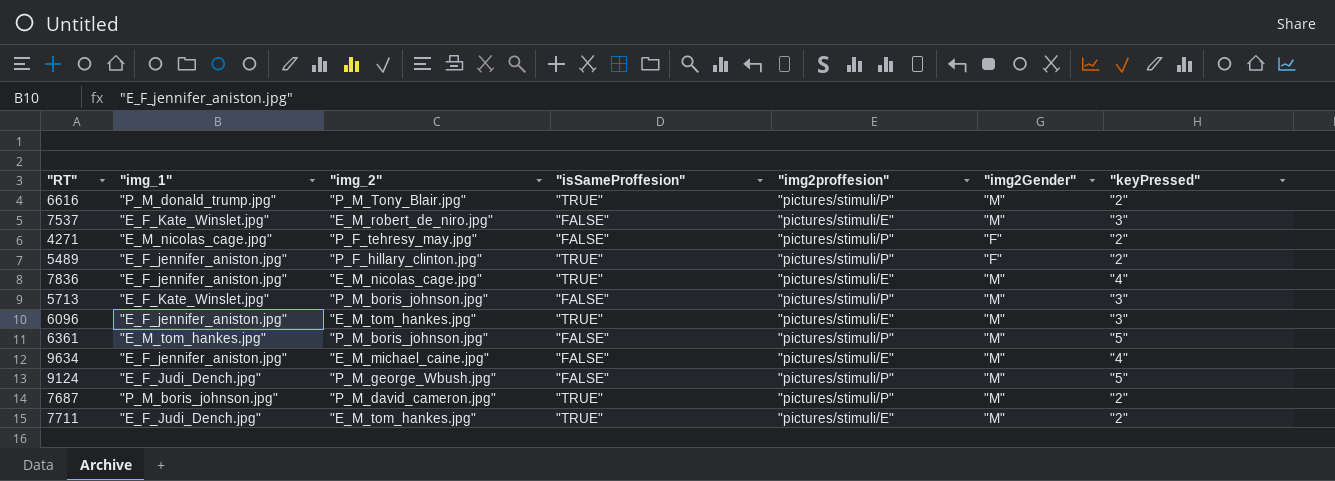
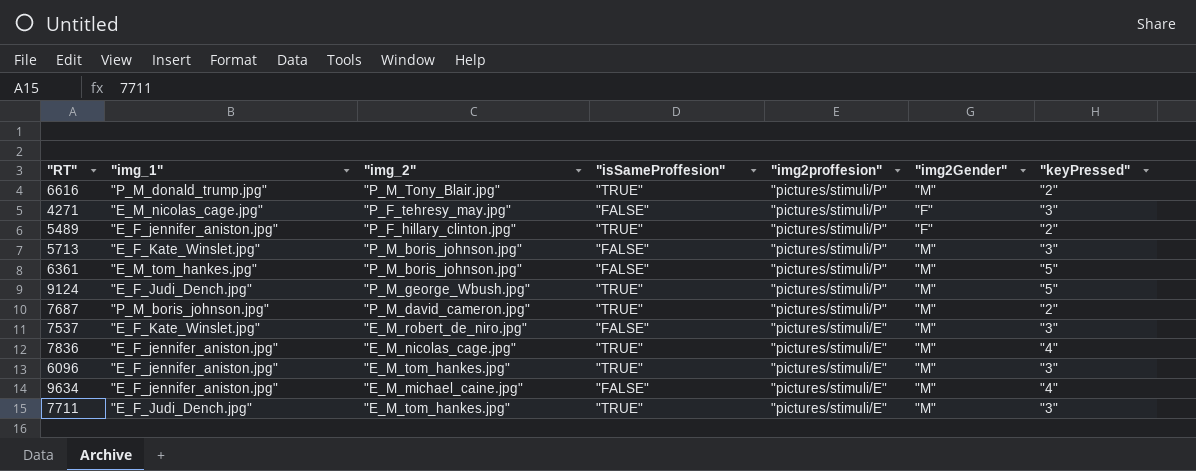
row order: none -> "img2proffesion" descending
4271 | "keyPressed": "2" -> "3"
9124 | "isSameProffesion": "FALSE" -> "TRUE"
7711 | "keyPressed": "2" -> "3"

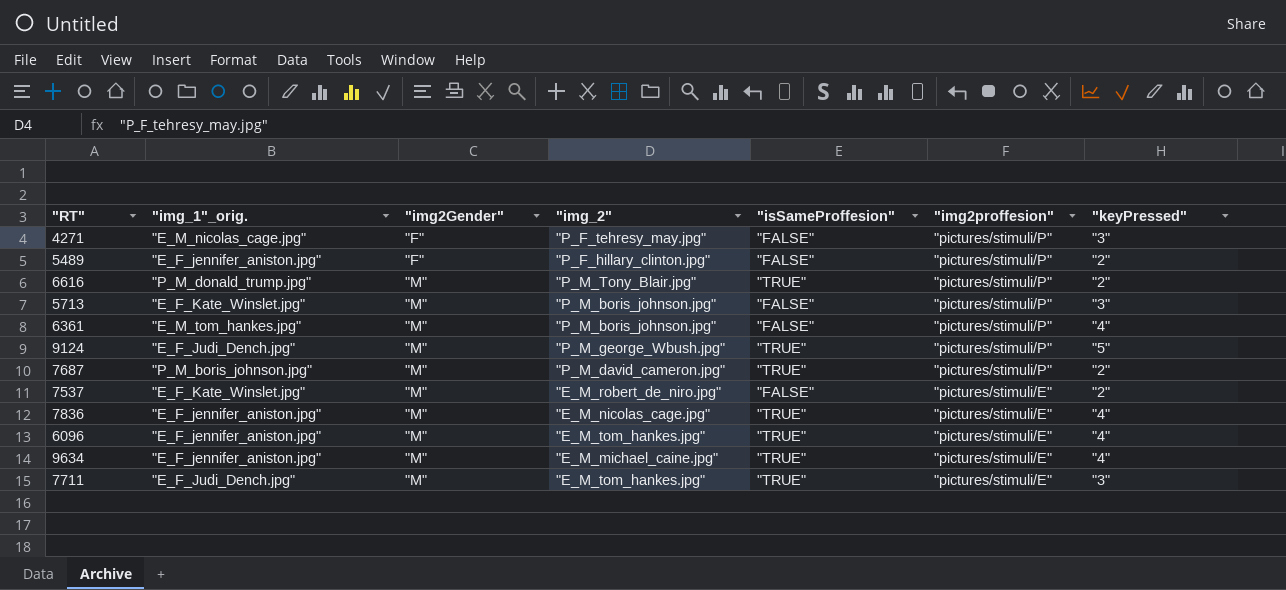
row order: "img2proffesion" descending -> "img2Gender" ascending
column name: "img_1" -> "img_1"_orig.
column "img2Gender" | position: 6 -> 3
5489 | "isSameProffesion": "TRUE" -> "FALSE"
6361 | "keyPressed": "5" -> "4"
7537 | "keyPressed": "3" -> "2"
6096 | "keyPressed": "3" -> "4"
9634 | "isSameProffesion": "FALSE" -> "TRUE"

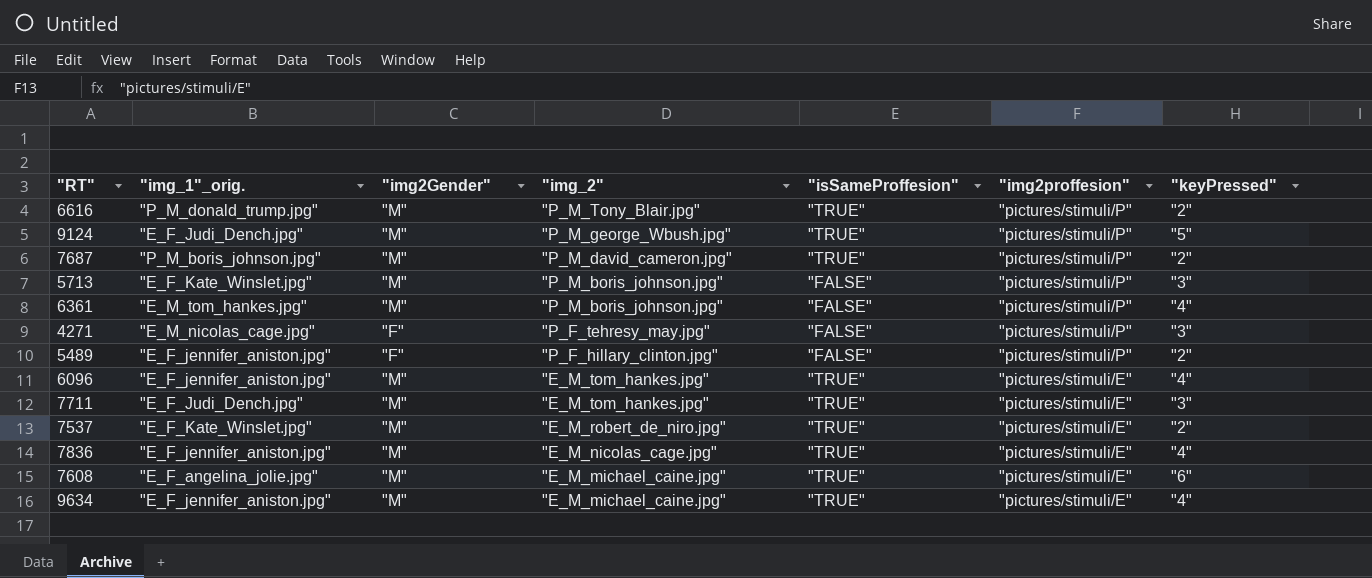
row order: "img2Gender" ascending -> "img_2" descending
7537 | "isSameProffesion": "FALSE" -> "TRUE"
row 7608: none -> "E_F_angelina_jolie.jpg" | "M" | "E_M_michael_caine.jpg" | "TRUE" | "pictures/stimuli/E" | "6"

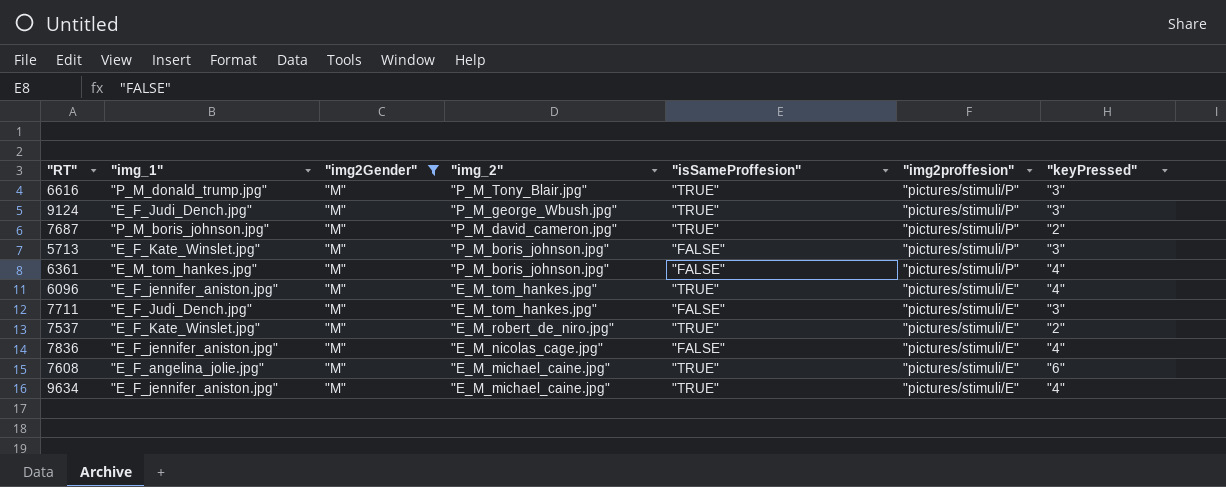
filter: none -> "img2Gender" = "M"
column name: "img_1"_orig. -> "img_1"
6616 | "keyPressed": "2" -> "3"
9124 | "keyPressed": "5" -> "3"
7711 | "isSameProffesion": "TRUE" -> "FALSE"
7836 | "isSameProffesion": "TRUE" -> "FALSE"

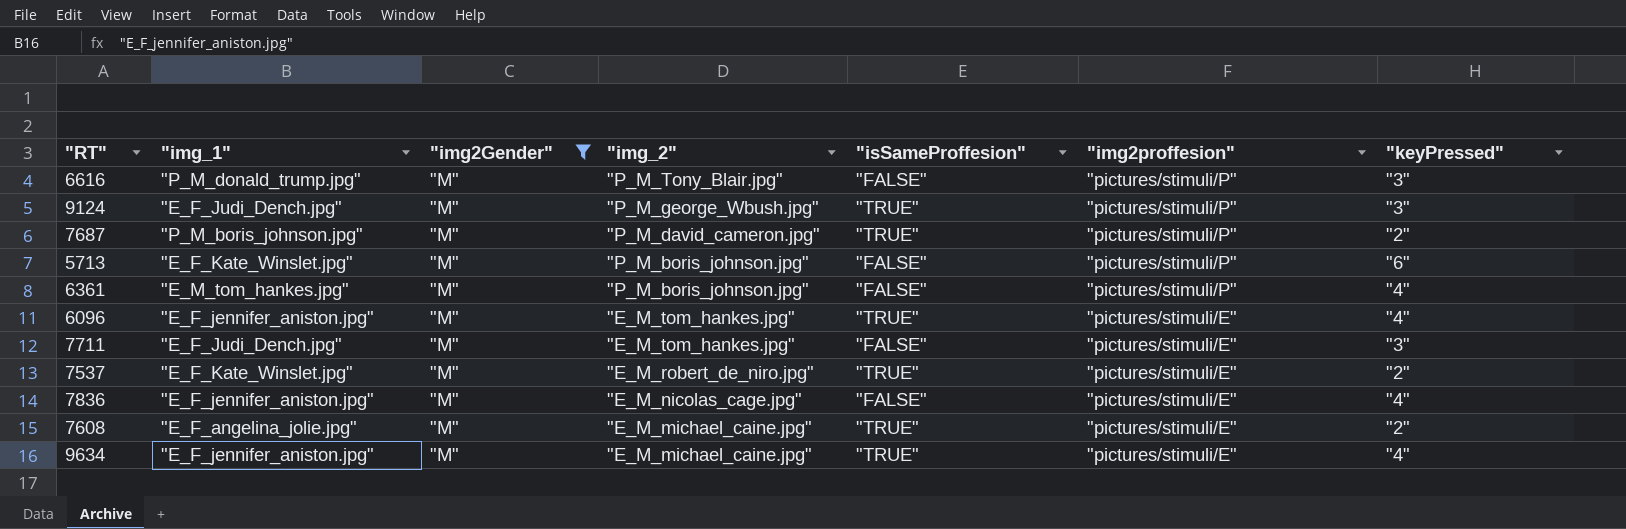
6616 | "isSameProffesion": "TRUE" -> "FALSE"
5713 | "keyPressed": "3" -> "6"
7608 | "keyPressed": "6" -> "2"

